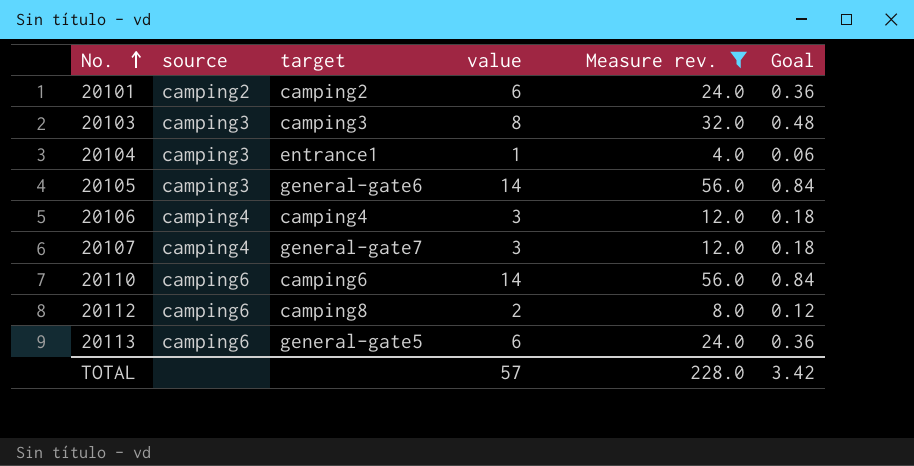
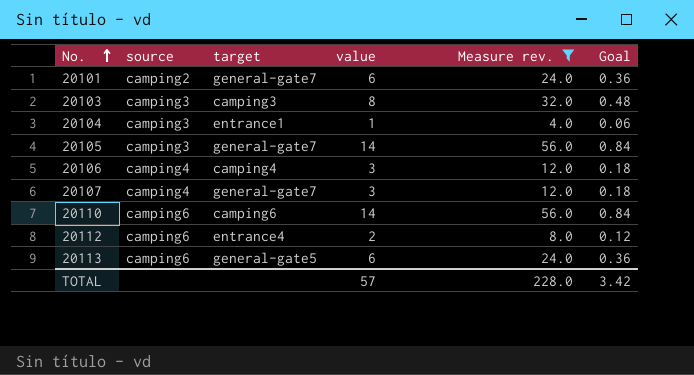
20101 | target: camping2 -> general-gate7
20105 | target: general-gate6 -> general-gate7
20112 | target: camping8 -> entrance4

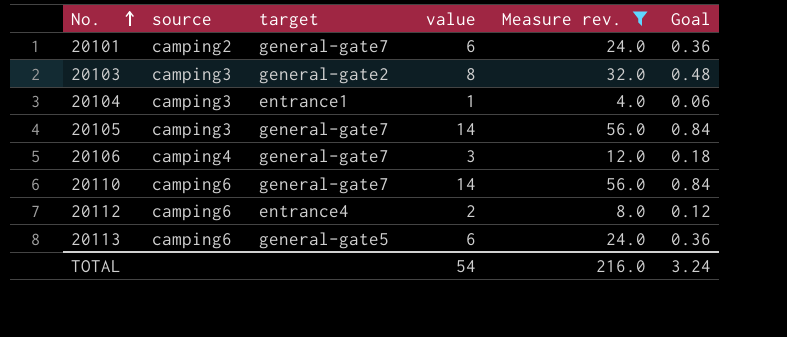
row 20107: camping4 | general-gate7 | 3 | 12.0 | 0.18 -> none
20103 | target: camping3 -> general-gate2
20106 | target: camping4 -> general-gate7
20110 | target: camping6 -> general-gate7
TOTAL | value: 57 -> 54
TOTAL | Measure rev.: 228.0 -> 216.0
TOTAL | Goal: 3.42 -> 3.24

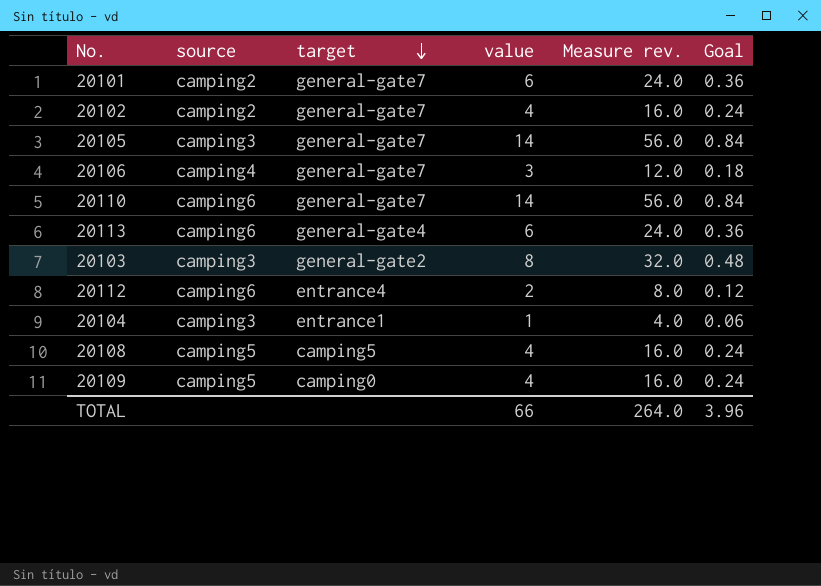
filter: Measure rev. != 16.0 -> none
row order: No. ascending -> target descending
20113 | target: general-gate5 -> general-gate4
TOTAL | value: 54 -> 66
TOTAL | Measure rev.: 216.0 -> 264.0
TOTAL | Goal: 3.24 -> 3.96

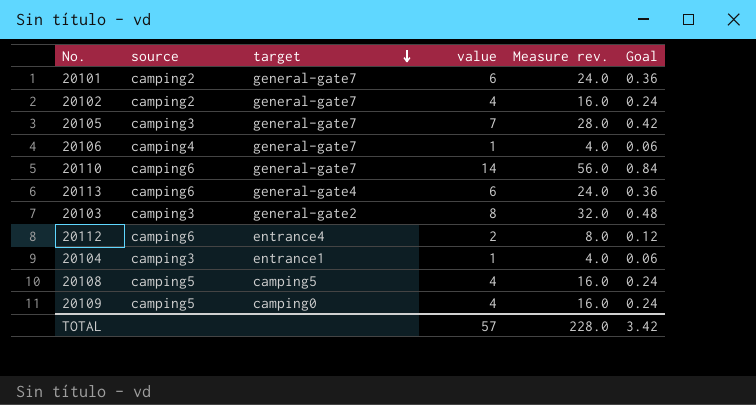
20105 | value: 14 -> 7
20105 | Measure rev.: 56.0 -> 28.0
20105 | Goal: 0.84 -> 0.42
20106 | value: 3 -> 1
20106 | Measure rev.: 12.0 -> 4.0
20106 | Goal: 0.18 -> 0.06
TOTAL | value: 66 -> 57
TOTAL | Measure rev.: 264.0 -> 228.0
TOTAL | Goal: 3.96 -> 3.42

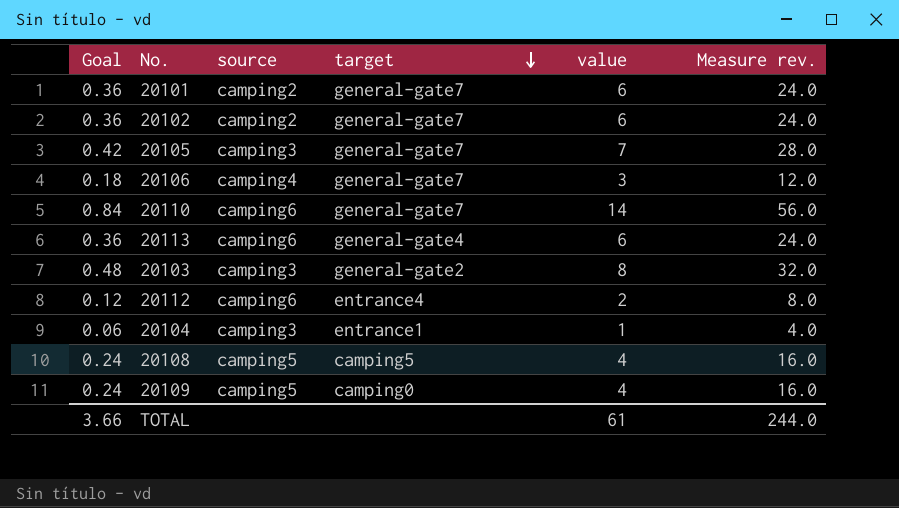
column Goal | position: 6 -> 1
20102 | Goal: 0.24 -> 0.36
20102 | value: 4 -> 6
20102 | Measure rev.: 16.0 -> 24.0
20106 | Goal: 0.06 -> 0.18
20106 | value: 1 -> 3
20106 | Measure rev.: 4.0 -> 12.0
TOTAL | Goal: 3.42 -> 3.66
TOTAL | value: 57 -> 61
TOTAL | Measure rev.: 228.0 -> 244.0

